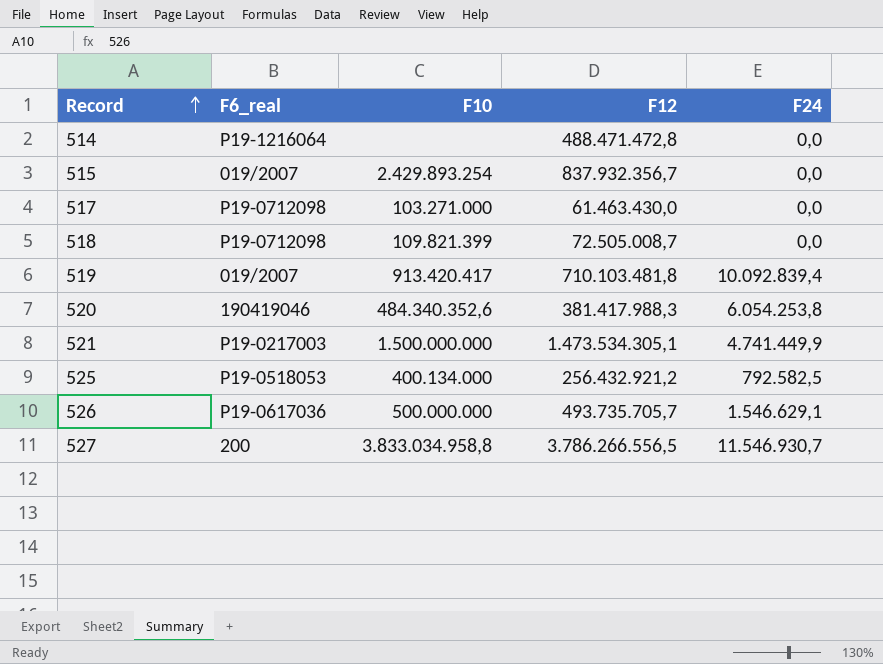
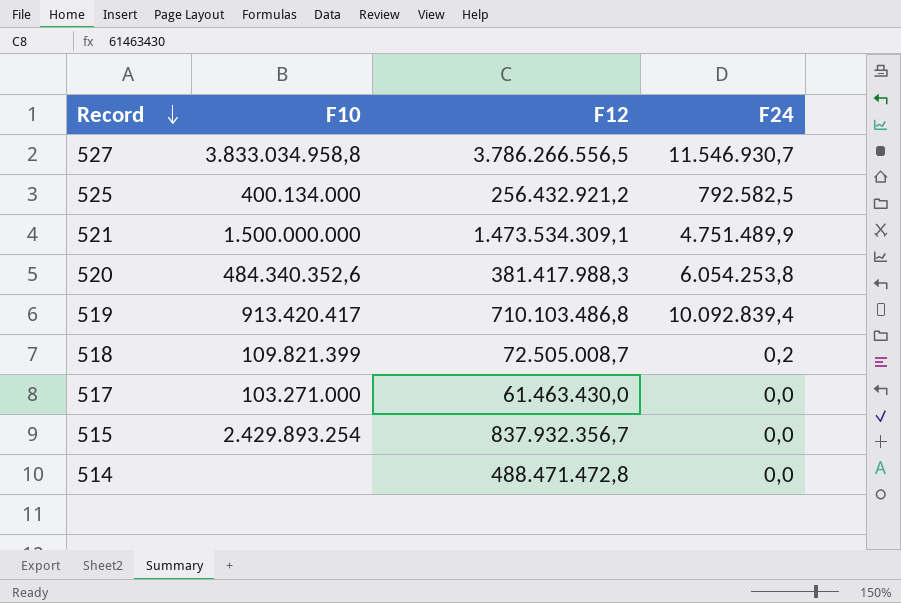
row order: Record ascending -> Record descending
column F6_real | position: 2 -> none
row 526: P19-0617036 | 500.000.000 | 493.735.705,7 | 1.546.629,1 -> none
521 | F12: 1.473.534.305,1 -> 1.473.534.309,1
521 | F24: 4.741.449,9 -> 4.751.489,9
519 | F12: 710.103.481,8 -> 710.103.486,8
518 | F24: 0,0 -> 0,2

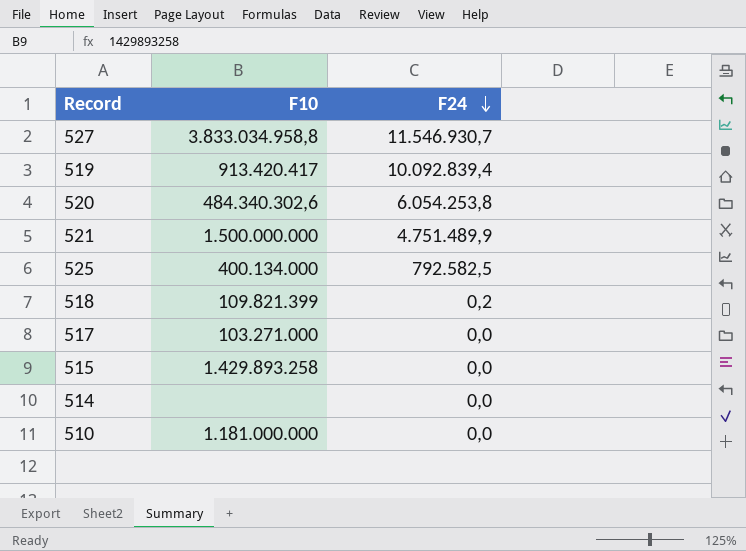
row order: Record descending -> F24 descending
column F12 | position: 3 -> none
520 | F10: 484.340.352,6 -> 484.340.302,6
515 | F10: 2.429.893.254 -> 1.429.893.258
row 510: none -> 1.181.000.000 | 0,0

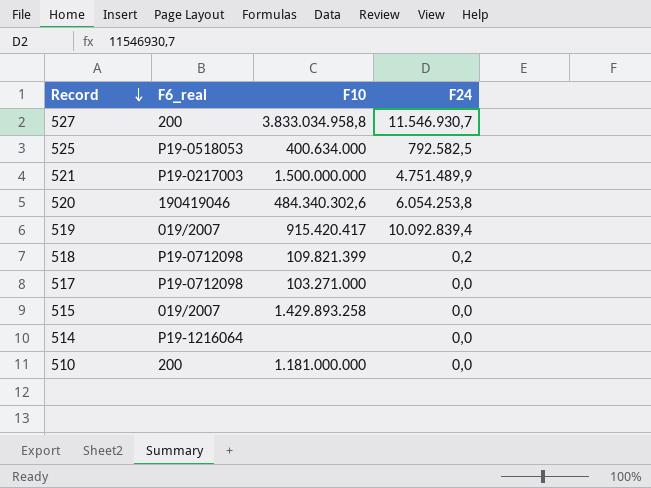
row order: F24 descending -> Record descending
column F6_real | position: none -> 2
525 | F10: 400.134.000 -> 400.634.000
519 | F10: 913.420.417 -> 915.420.417

